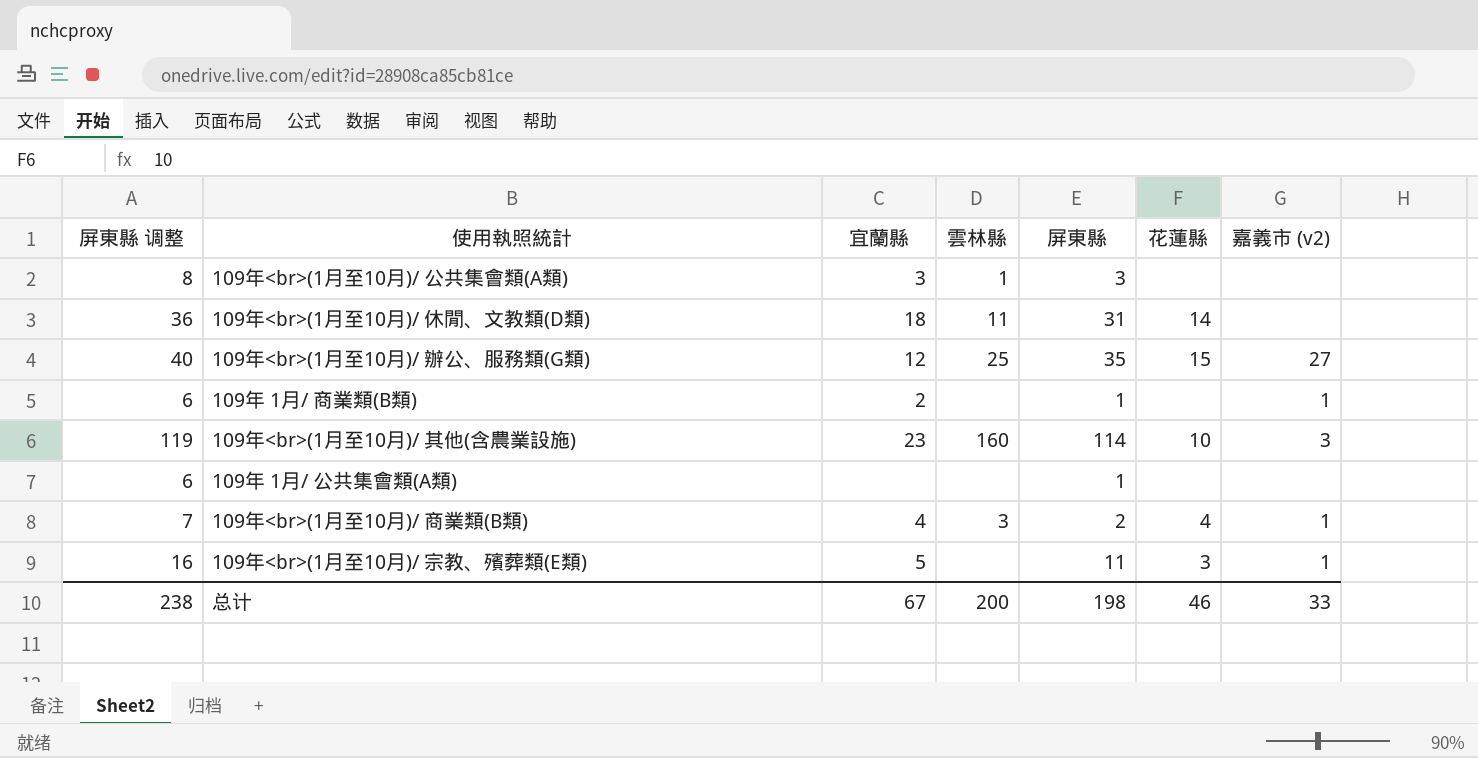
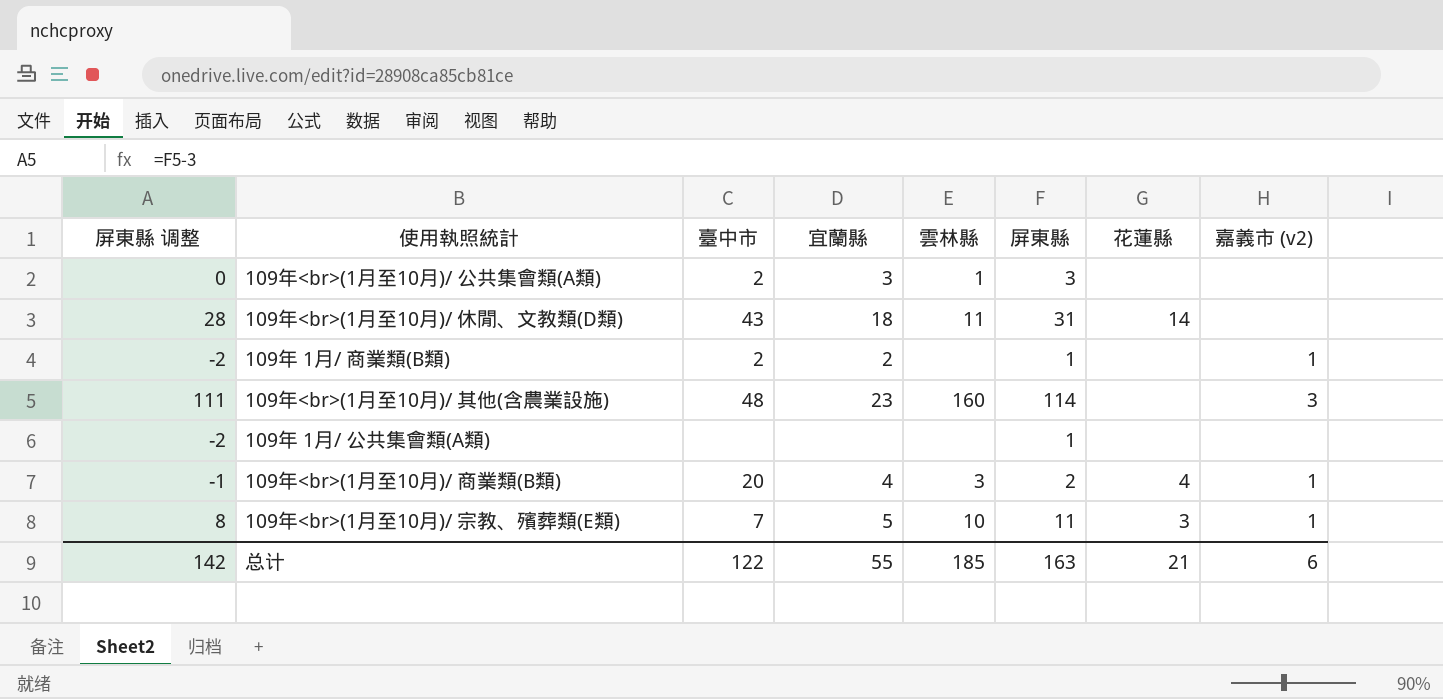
column 屏東縣 调整 | formula: [屏東縣] + 5 -> [屏東縣] - 3
column 臺中市 | position: none -> 3
row 109年<br>(1月至10月)/ 辦公、服務類(G類): 40 | 12 | 25 | 35 | 15 | 27 -> none
109年<br>(1月至10月)/ 其他(含農業設施) | 花蓮縣: 10 -> none
109年<br>(1月至10月)/ 宗教、殯葬類(E類) | 雲林縣: none -> 10
总计 | 屏東縣 调整: 238 -> 142
总计 | 宜蘭縣: 67 -> 55
总计 | 雲林縣: 200 -> 185
总计 | 屏東縣: 198 -> 163
总计 | 花蓮縣: 46 -> 21
总计 | 嘉義市 (v2): 33 -> 6

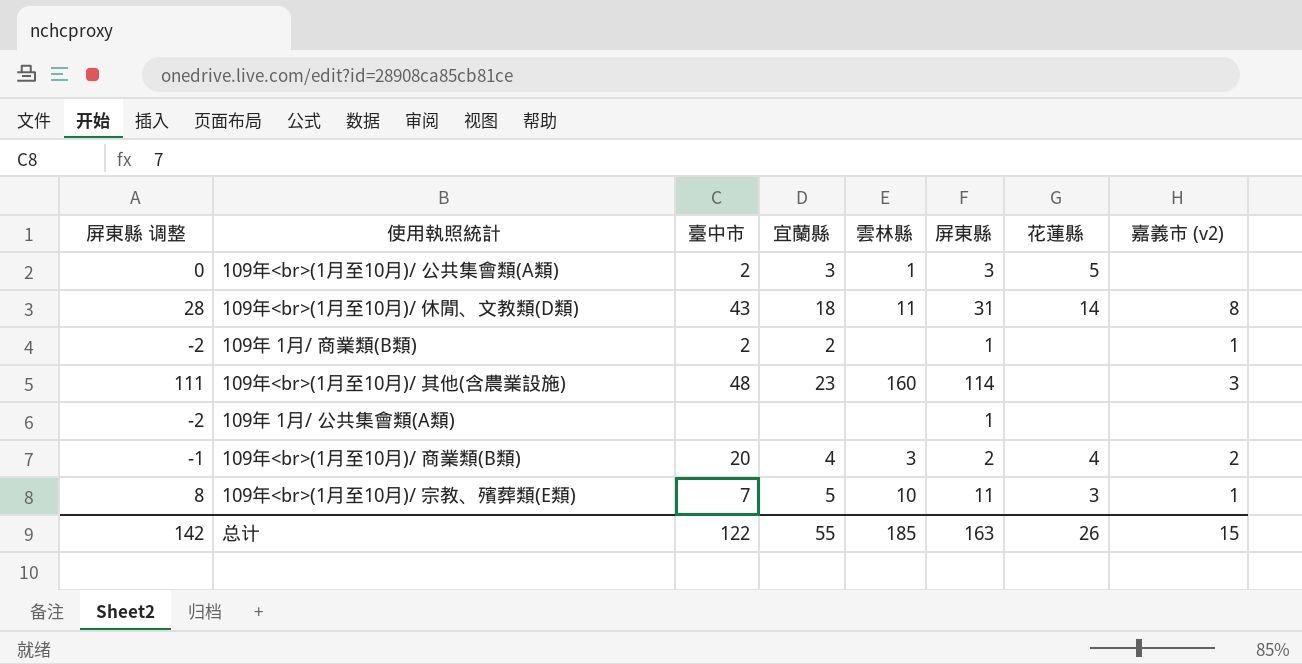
109年<br>(1月至10月)/ 公共集會類(A類) | 花蓮縣: none -> 5
109年<br>(1月至10月)/ 休閒、文教類(D類) | 嘉義市 (v2): none -> 8
109年<br>(1月至10月)/ 商業類(B類) | 嘉義市 (v2): 1 -> 2
总计 | 花蓮縣: 21 -> 26
总计 | 嘉義市 (v2): 6 -> 15

